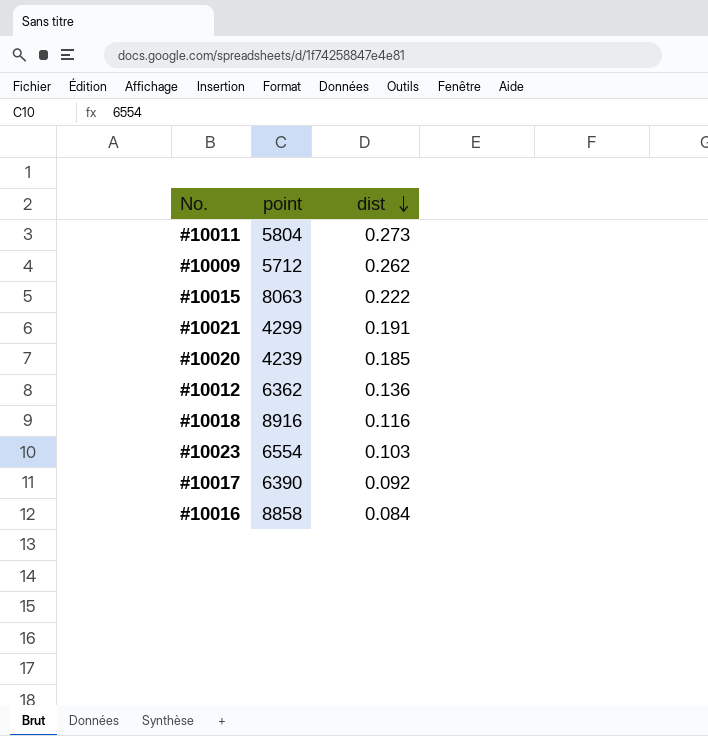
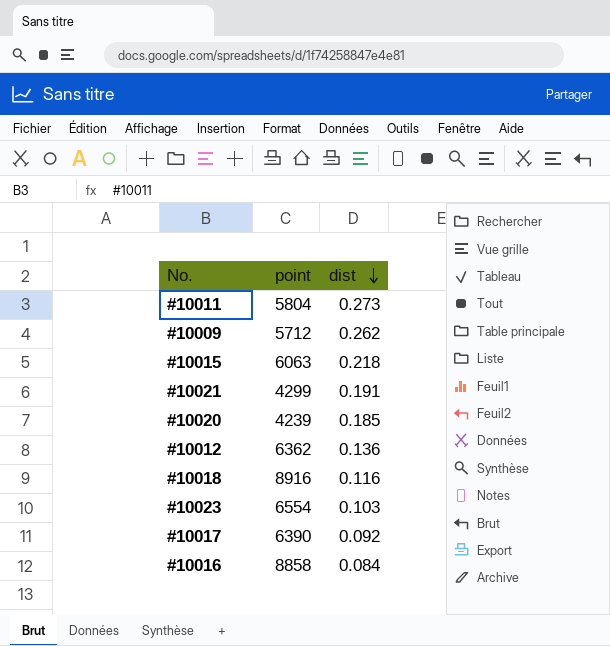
#10015 | point: 8063 -> 6063
#10015 | dist: 0.222 -> 0.218

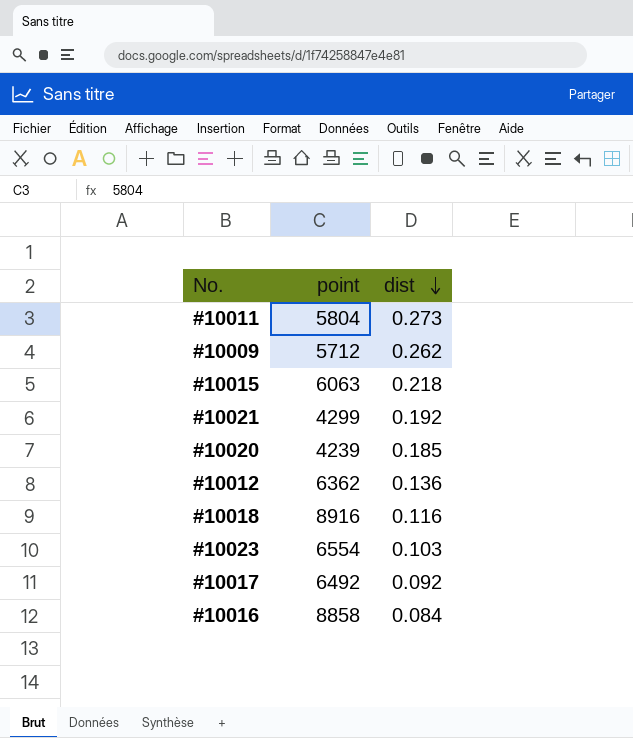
#10021 | dist: 0.191 -> 0.192
#10017 | point: 6390 -> 6492

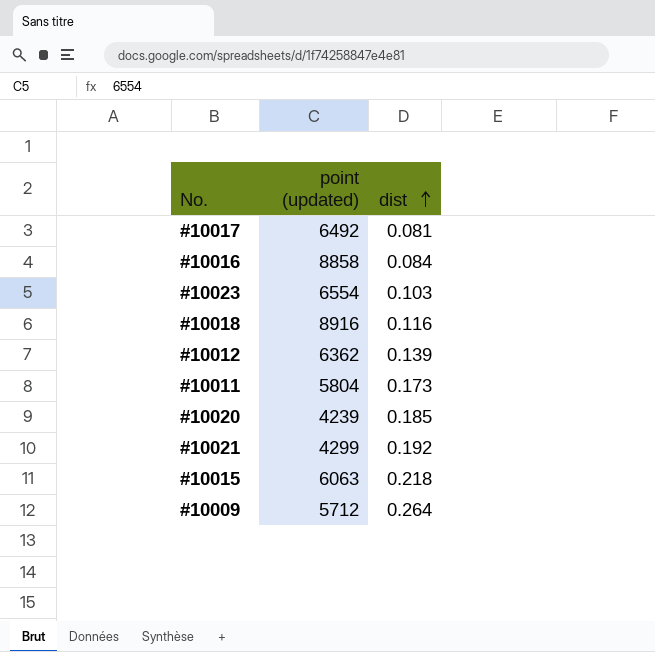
row order: dist descending -> dist ascending
column name: point -> point (updated)
#10017 | dist: 0.092 -> 0.081
#10012 | dist: 0.136 -> 0.139
#10011 | dist: 0.273 -> 0.173
#10009 | dist: 0.262 -> 0.264

